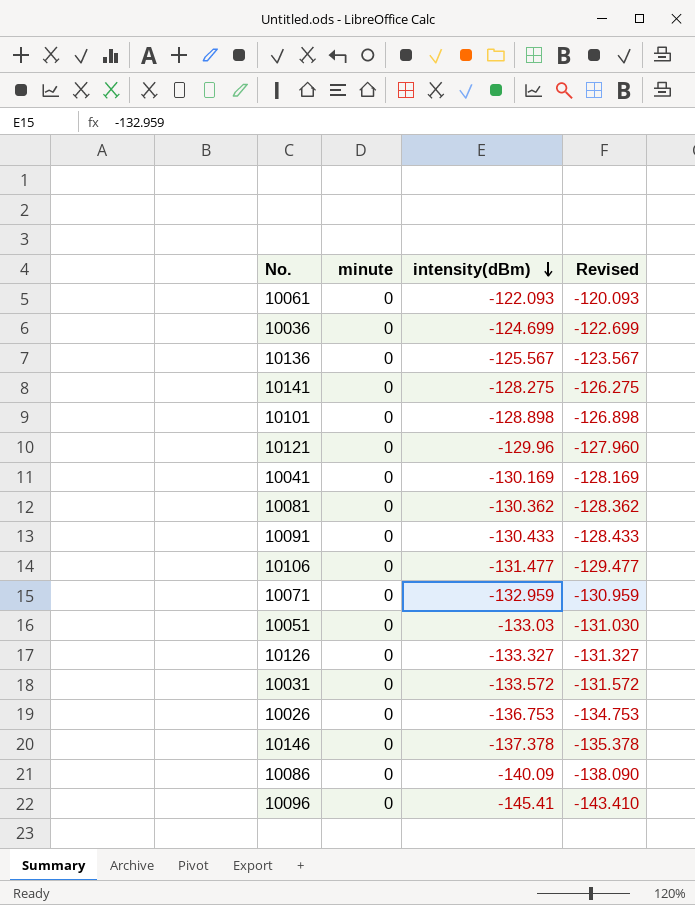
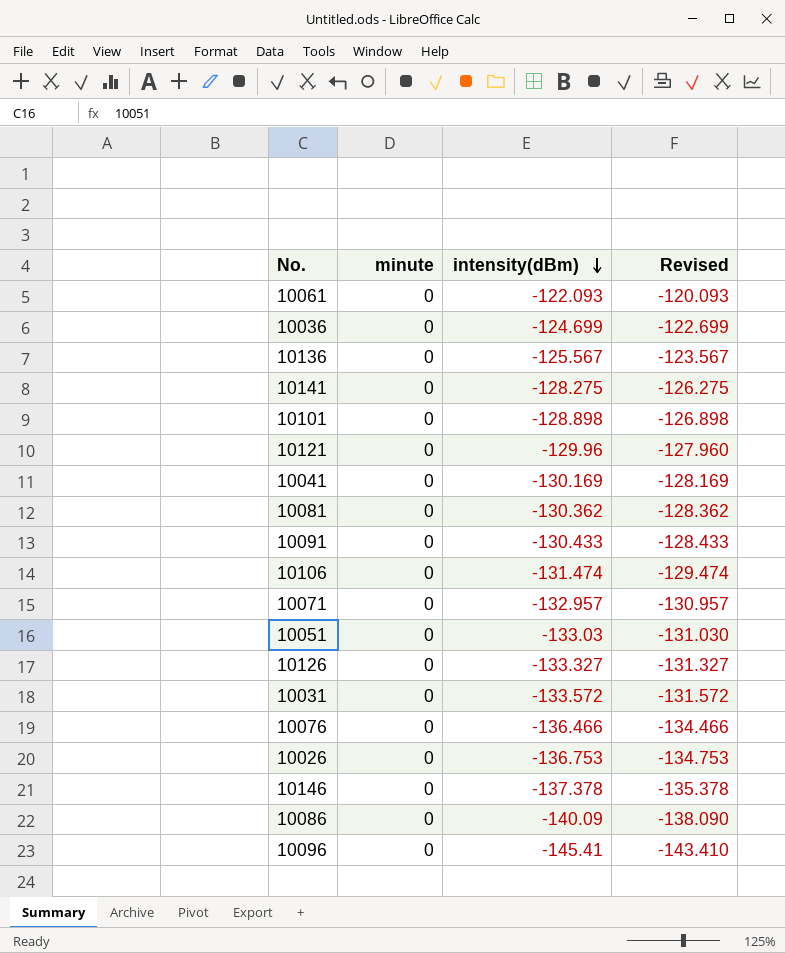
10106 | intensity(dBm): -131.477 -> -131.474
10106 | Revised: -129.477 -> -129.474
10071 | intensity(dBm): -132.959 -> -132.957
10071 | Revised: -130.959 -> -130.957
row 10076: none -> 0 | -136.466 | -134.466

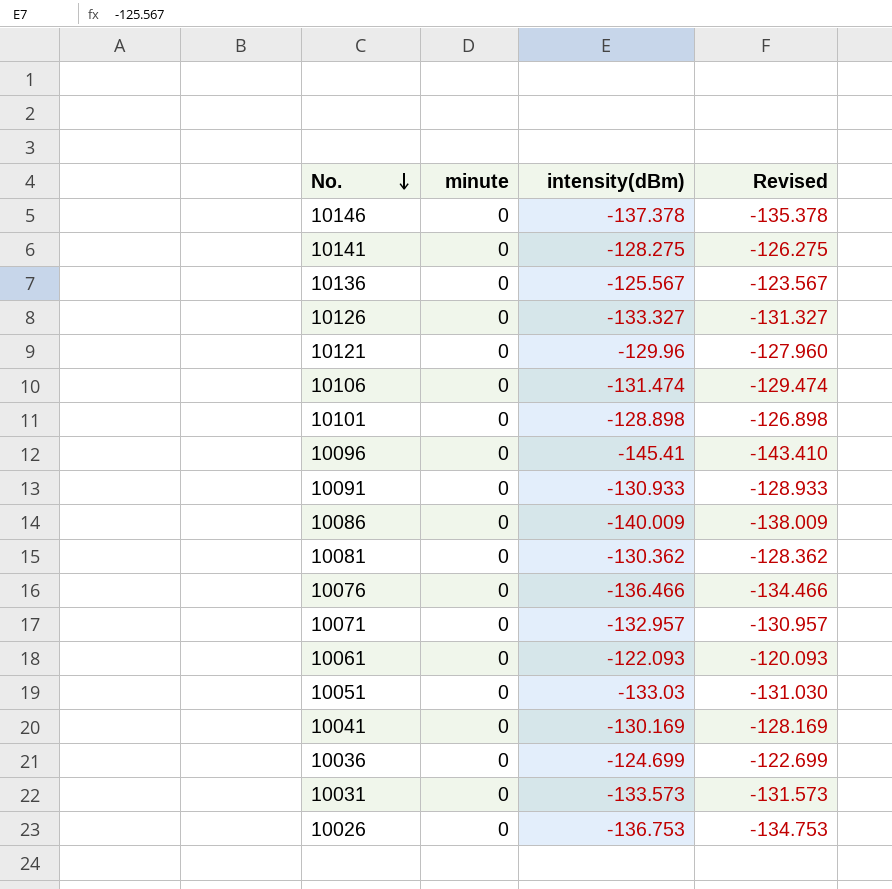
row order: intensity(dBm) descending -> No. descending
10091 | intensity(dBm): -130.433 -> -130.933
10091 | Revised: -128.433 -> -128.933
10086 | intensity(dBm): -140.09 -> -140.009
10086 | Revised: -138.090 -> -138.009
10031 | intensity(dBm): -133.572 -> -133.573
10031 | Revised: -131.572 -> -131.573

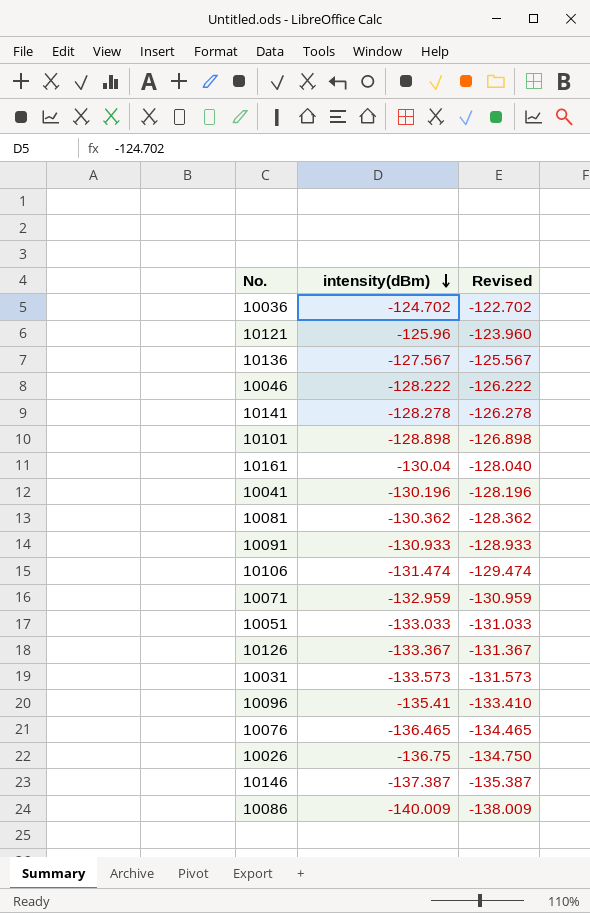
row order: No. descending -> intensity(dBm) descending
column minute | position: 2 -> none
row 10061: 0 | -122.093 | -120.093 -> none
10036 | intensity(dBm): -124.699 -> -124.702
10036 | Revised: -122.699 -> -122.702
10121 | intensity(dBm): -129.96 -> -125.96
10121 | Revised: -127.960 -> -123.960
10136 | intensity(dBm): -125.567 -> -127.567
10136 | Revised: -123.567 -> -125.567
row 10046: none -> -128.222 | -126.222
10141 | intensity(dBm): -128.275 -> -128.278
10141 | Revised: -126.275 -> -126.278
row 10161: none -> -130.04 | -128.040
10041 | intensity(dBm): -130.169 -> -130.196
10041 | Revised: -128.169 -> -128.196
10071 | intensity(dBm): -132.957 -> -132.959
10071 | Revised: -130.957 -> -130.959
10051 | intensity(dBm): -133.03 -> -133.033
10051 | Revised: -131.030 -> -131.033
10126 | intensity(dBm): -133.327 -> -133.367
10126 | Revised: -131.327 -> -131.367
10096 | intensity(dBm): -145.41 -> -135.41
10096 | Revised: -143.410 -> -133.410
10076 | intensity(dBm): -136.466 -> -136.465
10076 | Revised: -134.466 -> -134.465
10026 | intensity(dBm): -136.753 -> -136.75
10026 | Revised: -134.753 -> -134.750
10146 | intensity(dBm): -137.378 -> -137.387
10146 | Revised: -135.378 -> -135.387

